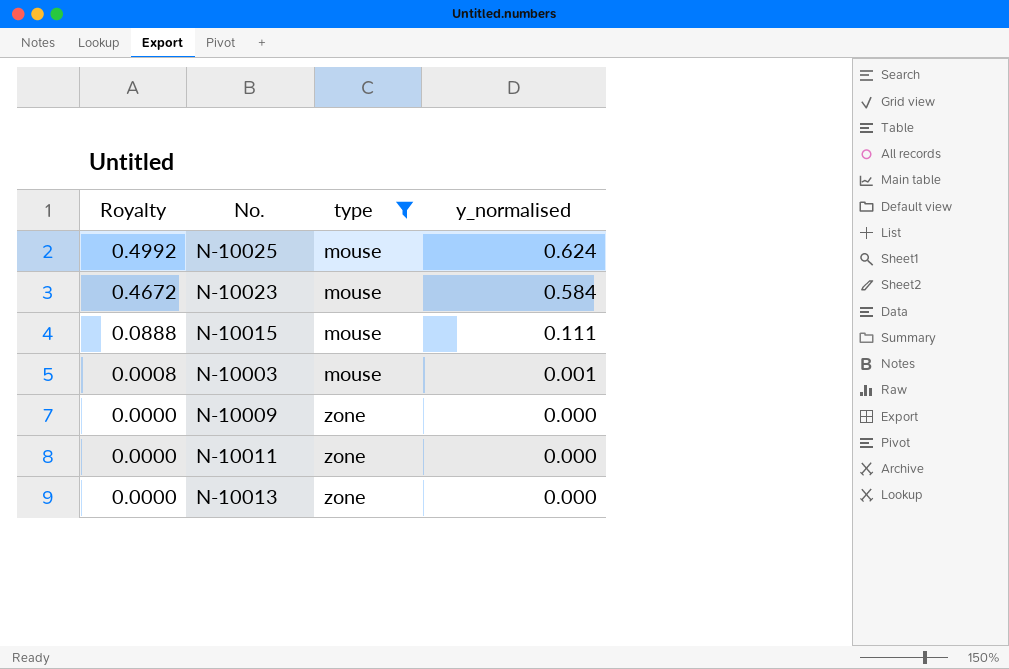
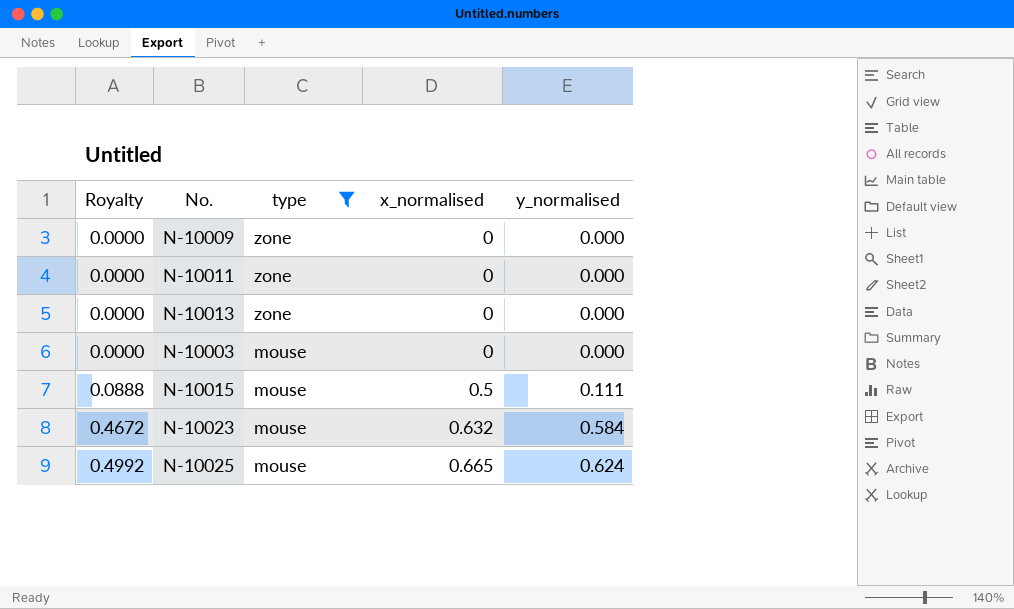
row order: Royalty descending -> Royalty ascending
column x_normalised | position: none -> 4
N-10003 | Royalty: 0.0008 -> 0.0000
N-10003 | y_normalised: 0.001 -> 0.000

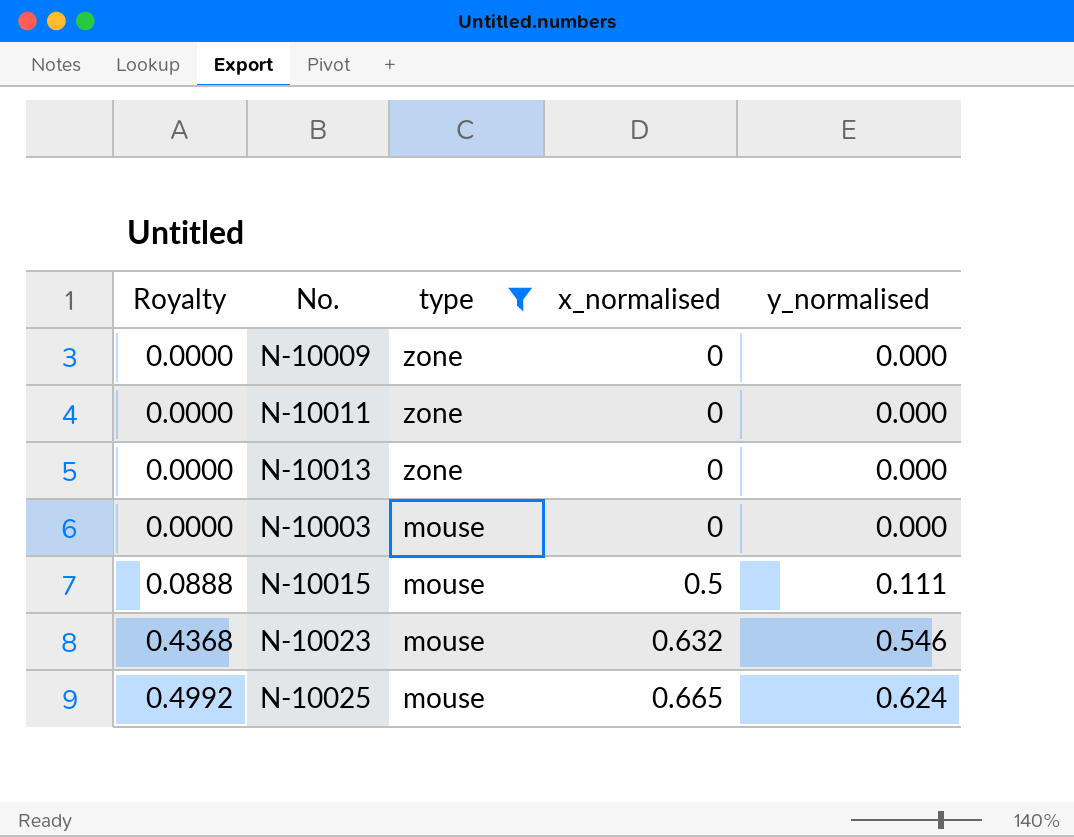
N-10023 | Royalty: 0.4672 -> 0.4368
N-10023 | y_normalised: 0.584 -> 0.546

